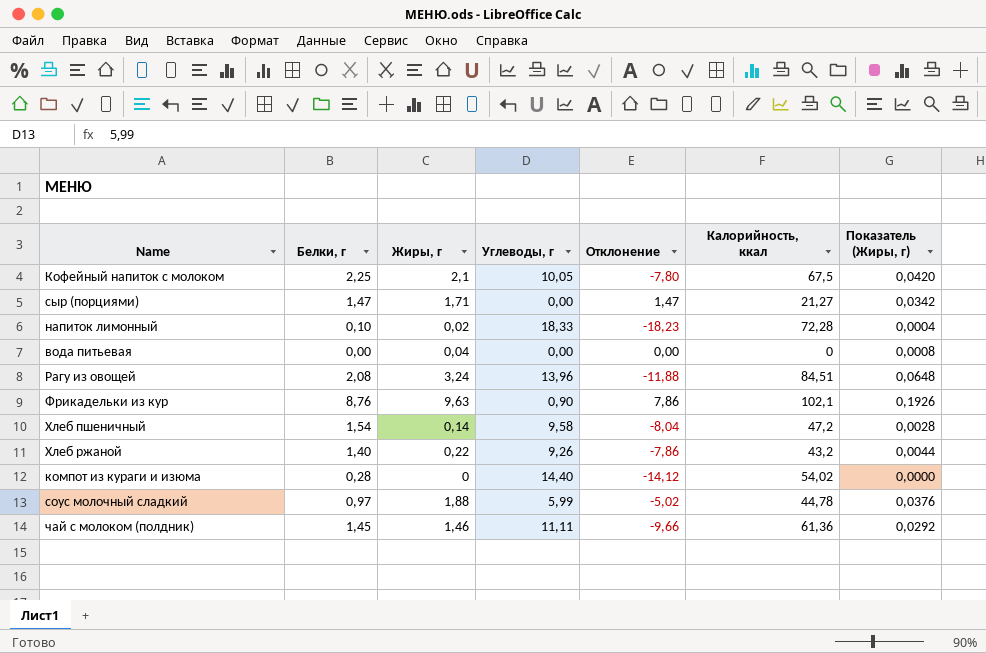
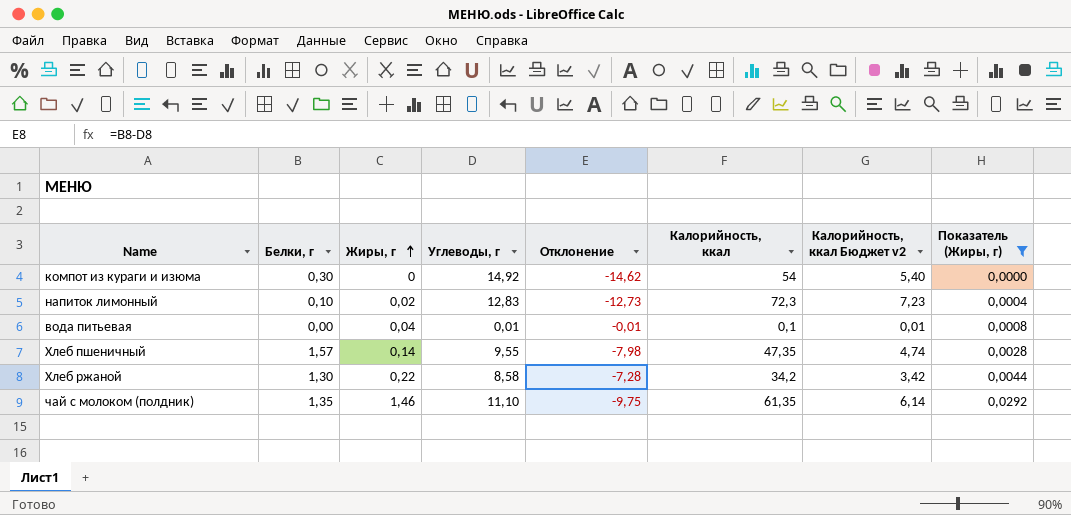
filter: none -> Показатель (Жиры, г) <= 0,0292
row order: none -> Жиры, г ascending
column Калорийность, ккал Бюджет v2 | formula: none -> [Калорийность, ккал] * 0,1
компот из кураги и изюма | Белки, г: 0,28 -> 0,30
компот из кураги и изюма | Углеводы, г: 14,40 -> 14,92
компот из кураги и изюма | Отклонение: -14,12 -> -14,62
компот из кураги и изюма | Калорийность, ккал: 54,02 -> 54
напиток лимонный | Углеводы, г: 18,33 -> 12,83
напиток лимонный | Отклонение: -18,23 -> -12,73
напиток лимонный | Калорийность, ккал: 72,28 -> 72,3
вода питьевая | Углеводы, г: 0,00 -> 0,01
вода питьевая | Отклонение: 0,00 -> -0,01
вода питьевая | Калорийность, ккал: 0 -> 0,1
Хлеб пшеничный | Белки, г: 1,54 -> 1,57
Хлеб пшеничный | Углеводы, г: 9,58 -> 9,55
Хлеб пшеничный | Отклонение: -8,04 -> -7,98
Хлеб пшеничный | Калорийность, ккал: 47,2 -> 47,35
Хлеб ржаной | Белки, г: 1,40 -> 1,30
Хлеб ржаной | Углеводы, г: 9,26 -> 8,58
Хлеб ржаной | Отклонение: -7,86 -> -7,28
Хлеб ржаной | Калорийность, ккал: 43,2 -> 34,2
чай с молоком (полдник) | Белки, г: 1,45 -> 1,35
чай с молоком (полдник) | Углеводы, г: 11,11 -> 11,10
чай с молоком (полдник) | Отклонение: -9,66 -> -9,75
чай с молоком (полдник) | Калорийность, ккал: 61,36 -> 61,35

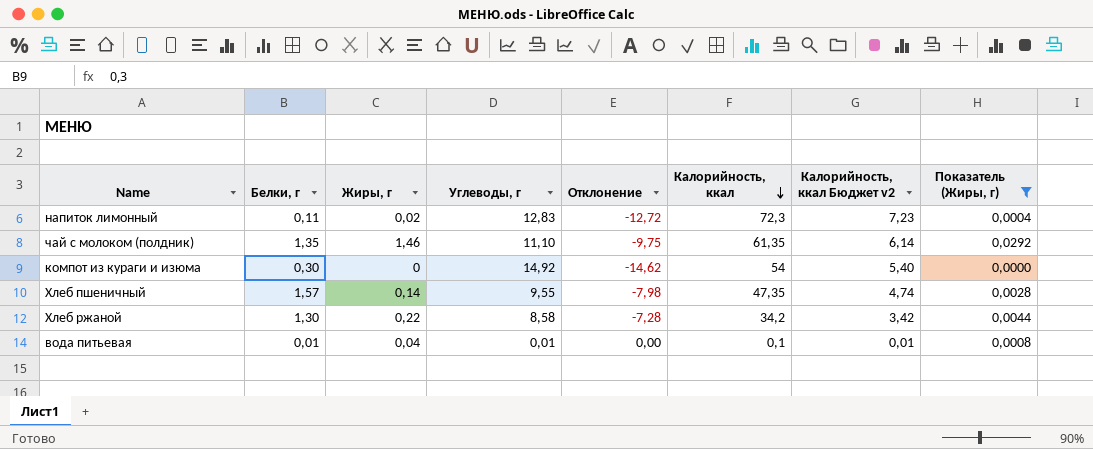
row order: Жиры, г ascending -> Калорийность, ккал descending
напиток лимонный | Белки, г: 0,10 -> 0,11
напиток лимонный | Отклонение: -12,73 -> -12,72
вода питьевая | Белки, г: 0,00 -> 0,01
вода питьевая | Отклонение: -0,01 -> 0,00

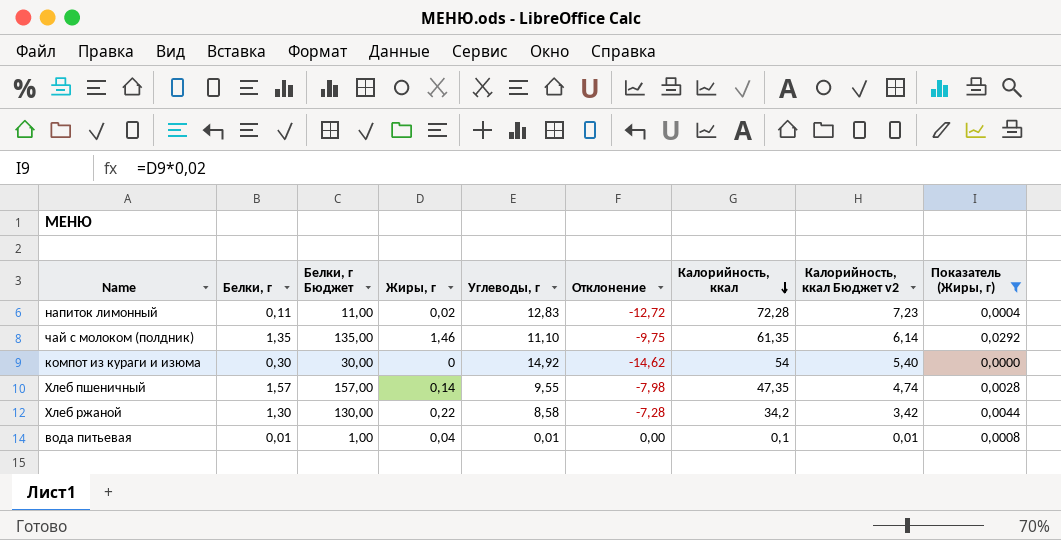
column Белки, г Бюджет | formula: none -> [Белки, г] * 100
напиток лимонный | Калорийность, ккал: 72,3 -> 72,28

